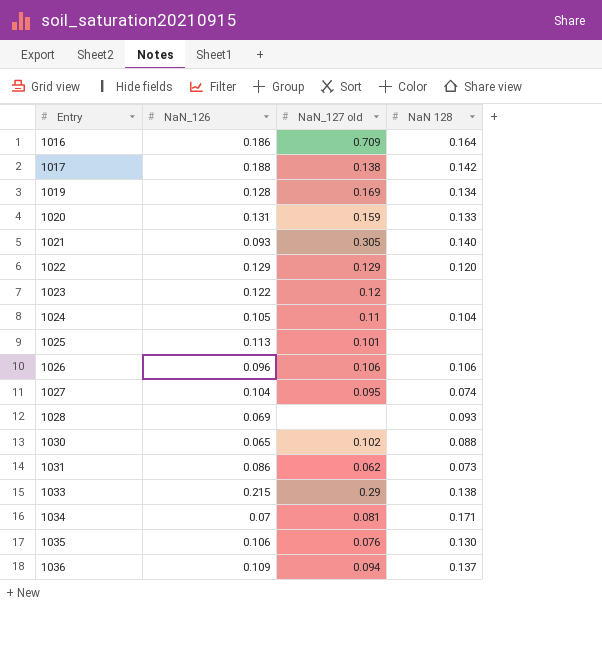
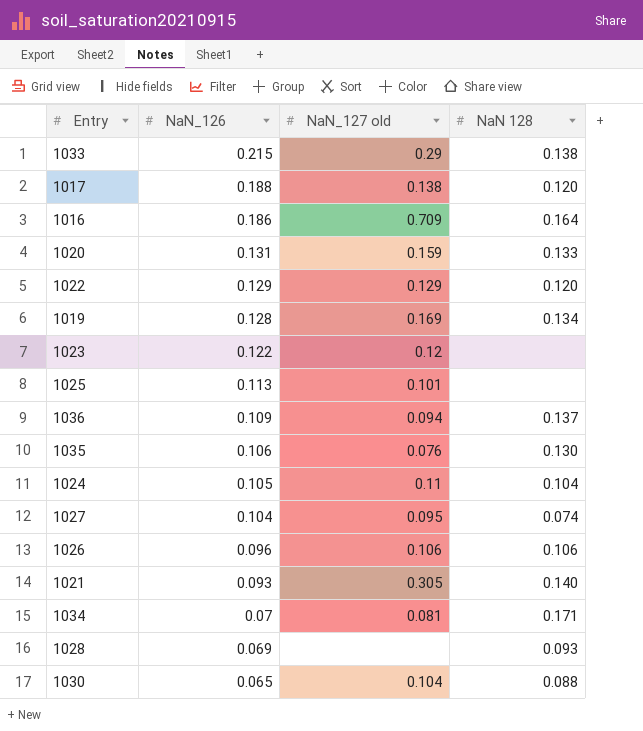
row order: Entry ascending -> NaN_126 descending
row 1031: 0.086 | 0.062 | 0.073 -> none
1017 | NaN 128: 0.142 -> 0.120
1030 | NaN_127 old: 0.102 -> 0.104

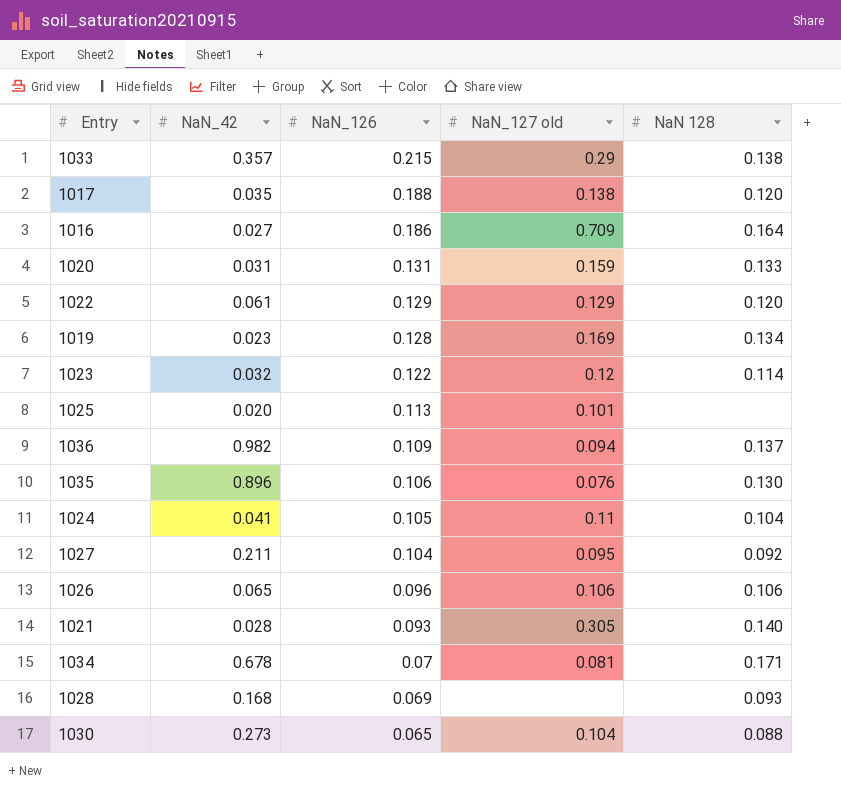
column NaN_42 | position: none -> 2
1023 | NaN 128: none -> 0.114
1027 | NaN 128: 0.074 -> 0.092

